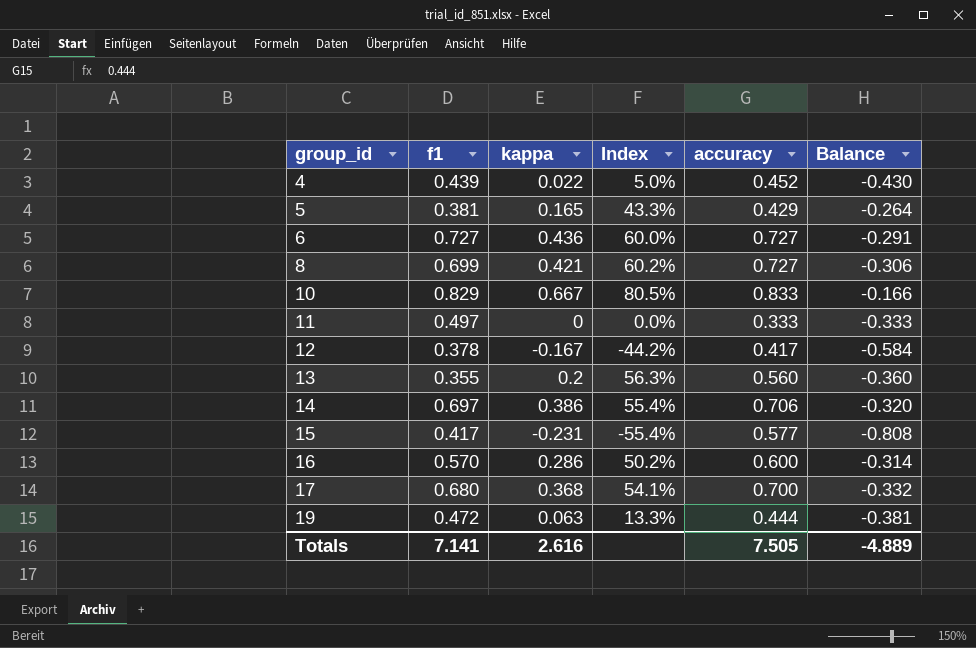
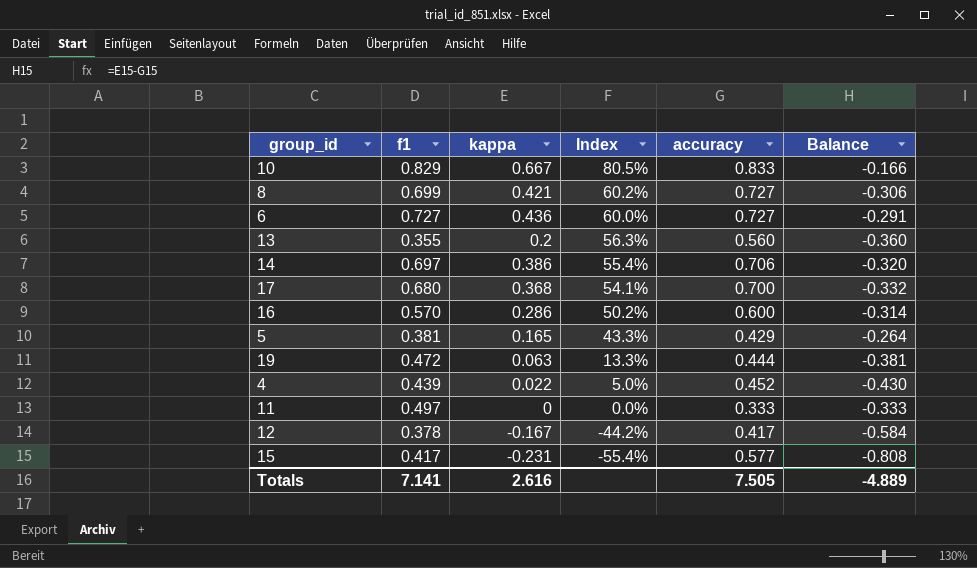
row order: group_id ascending -> Index descending

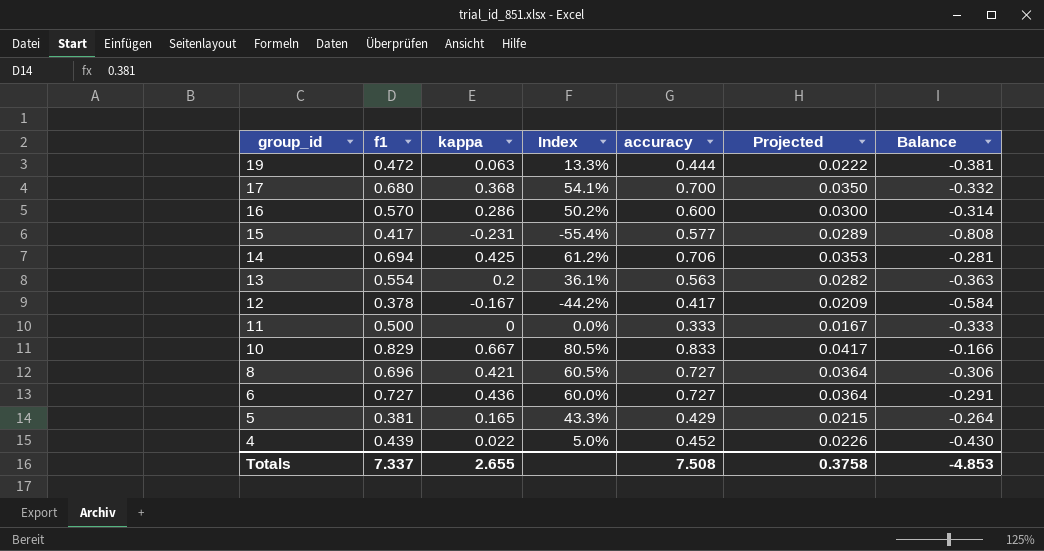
row order: Index descending -> group_id descending
column Projected | formula: none -> [accuracy] * 0.05
14 | f1: 0.697 -> 0.694
14 | kappa: 0.386 -> 0.425
14 | Index: 55.4% -> 61.2%
14 | Balance: -0.320 -> -0.281
13 | f1: 0.355 -> 0.554
13 | Index: 56.3% -> 36.1%
13 | accuracy: 0.560 -> 0.563
13 | Balance: -0.360 -> -0.363
11 | f1: 0.497 -> 0.500
8 | f1: 0.699 -> 0.696
8 | Index: 60.2% -> 60.5%
Totals | f1: 7.141 -> 7.337
Totals | kappa: 2.616 -> 2.655
Totals | accuracy: 7.505 -> 7.508
Totals | Balance: -4.889 -> -4.853

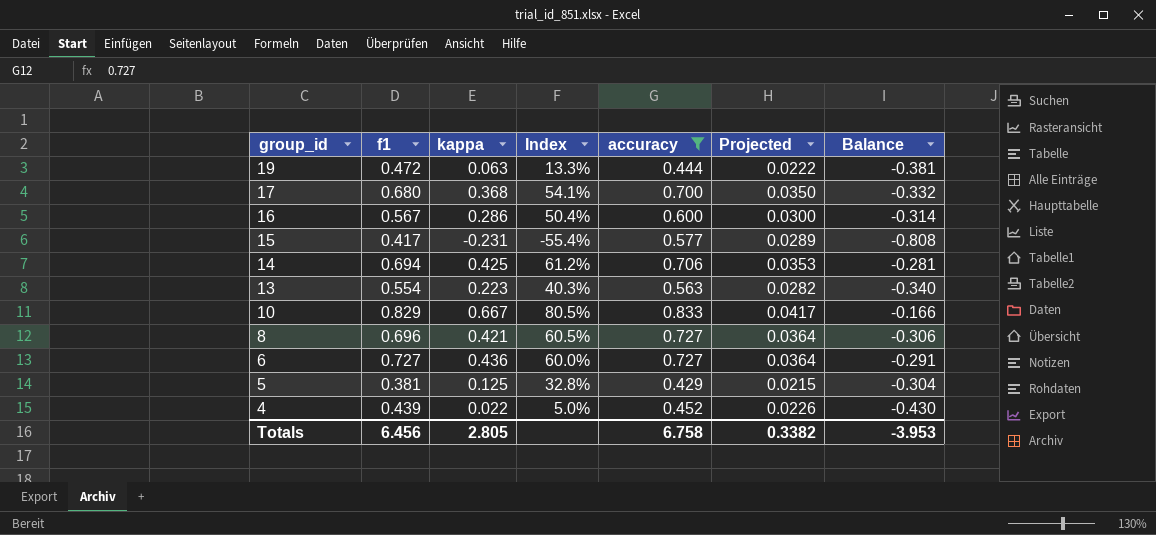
filter: none -> accuracy >= 0.429
16 | f1: 0.570 -> 0.567
16 | Index: 50.2% -> 50.4%
13 | kappa: 0.2 -> 0.223
13 | Index: 36.1% -> 40.3%
13 | Balance: -0.363 -> -0.340
5 | kappa: 0.165 -> 0.125
5 | Index: 43.3% -> 32.8%
5 | Balance: -0.264 -> -0.304
Totals | f1: 7.337 -> 6.456
Totals | kappa: 2.655 -> 2.805
Totals | accuracy: 7.508 -> 6.758
Totals | Projected: 0.3758 -> 0.3382
Totals | Balance: -4.853 -> -3.953

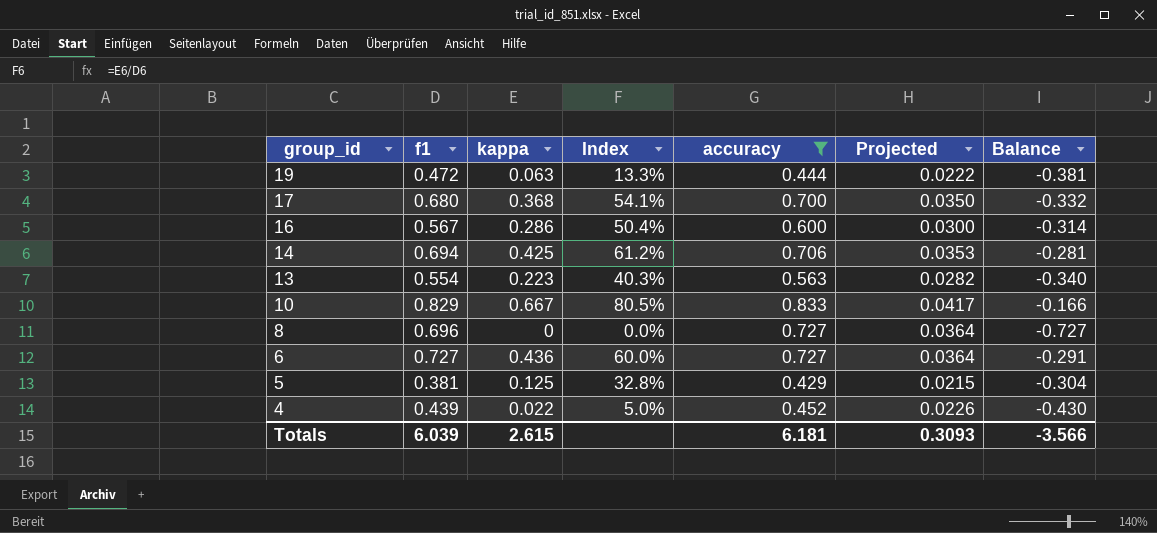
row 15: 0.417 | -0.231 | -55.4% | 0.577 | 0.0289 | -0.808 -> none
8 | kappa: 0.421 -> 0
8 | Index: 60.5% -> 0.0%
8 | Balance: -0.306 -> -0.727
Totals | f1: 6.456 -> 6.039
Totals | kappa: 2.805 -> 2.615
Totals | accuracy: 6.758 -> 6.181
Totals | Projected: 0.3382 -> 0.3093
Totals | Balance: -3.953 -> -3.566

